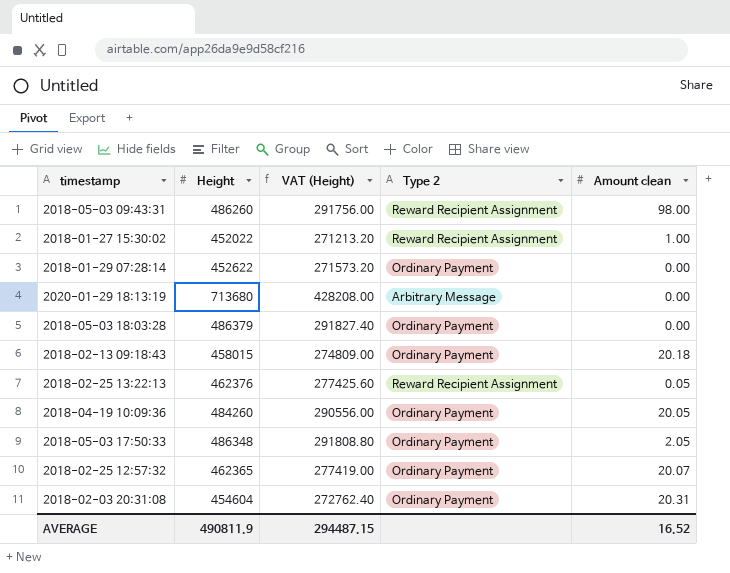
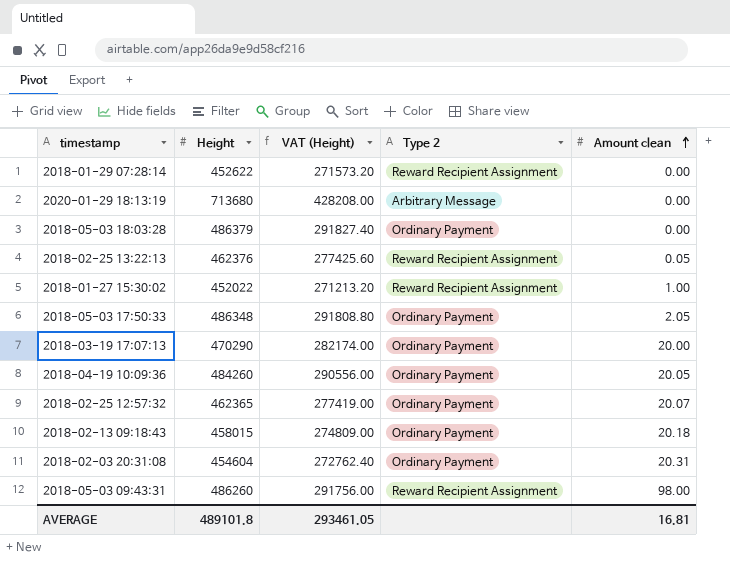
row order: none -> Amount clean ascending
2018-01-29 07:28:14 | Type 2: Ordinary Payment -> Reward Recipient Assignment
row 2018-03-19 17:07:13: none -> 470290 | 282174.00 | Ordinary Payment | 20.00
AVERAGE | Height: 490811.9 -> 489101.8
AVERAGE | VAT (Height): 294487.15 -> 293461.05
AVERAGE | Amount clean: 16.52 -> 16.81

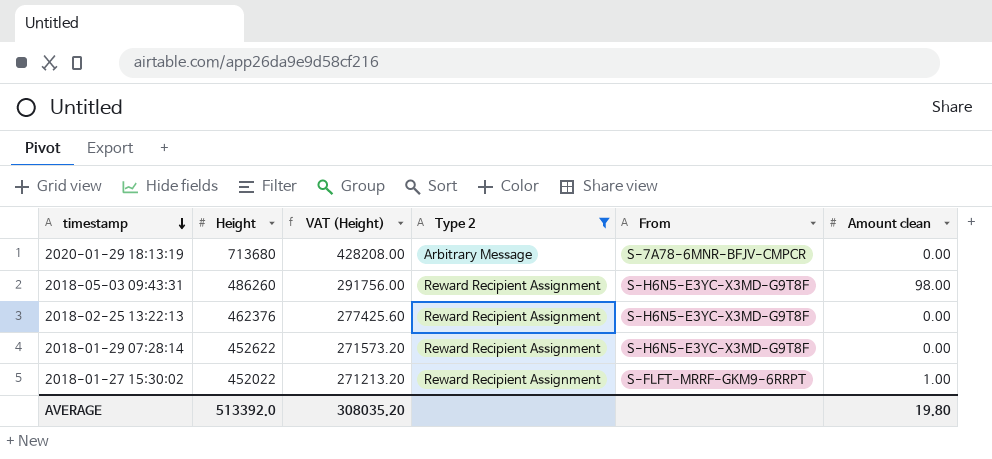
filter: none -> Type 2 != Ordinary Payment
row order: Amount clean ascending -> timestamp descending
column From | position: none -> 5
2018-02-25 13:22:13 | Amount clean: 0.05 -> 0.00
AVERAGE | Height: 489101.8 -> 513392.0
AVERAGE | VAT (Height): 293461.05 -> 308035.20
AVERAGE | Amount clean: 16.81 -> 19.80

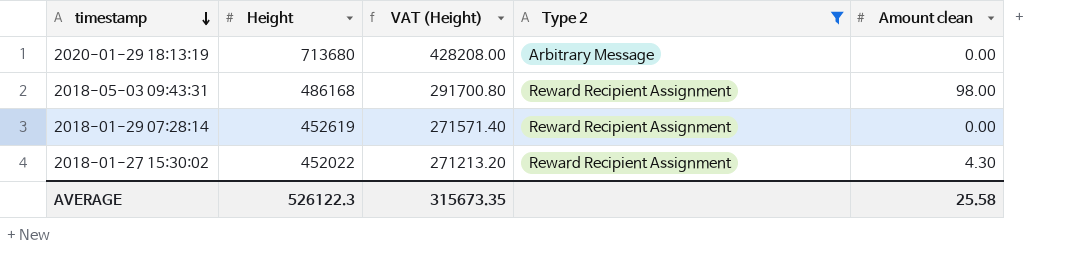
column From | position: 5 -> none
row 2018-02-25 13:22:13: 462376 | 277425.60 | Reward Recipient Assignment | S-H6N5-E3YC-X3MD-G9T8F | 0.00 -> none
2018-05-03 09:43:31 | Height: 486260 -> 486168
2018-05-03 09:43:31 | VAT (Height): 291756.00 -> 291700.80
2018-01-29 07:28:14 | Height: 452622 -> 452619
2018-01-29 07:28:14 | VAT (Height): 271573.20 -> 271571.40
2018-01-27 15:30:02 | Amount clean: 1.00 -> 4.30
AVERAGE | Height: 513392.0 -> 526122.3
AVERAGE | VAT (Height): 308035.20 -> 315673.35
AVERAGE | Amount clean: 19.80 -> 25.58

